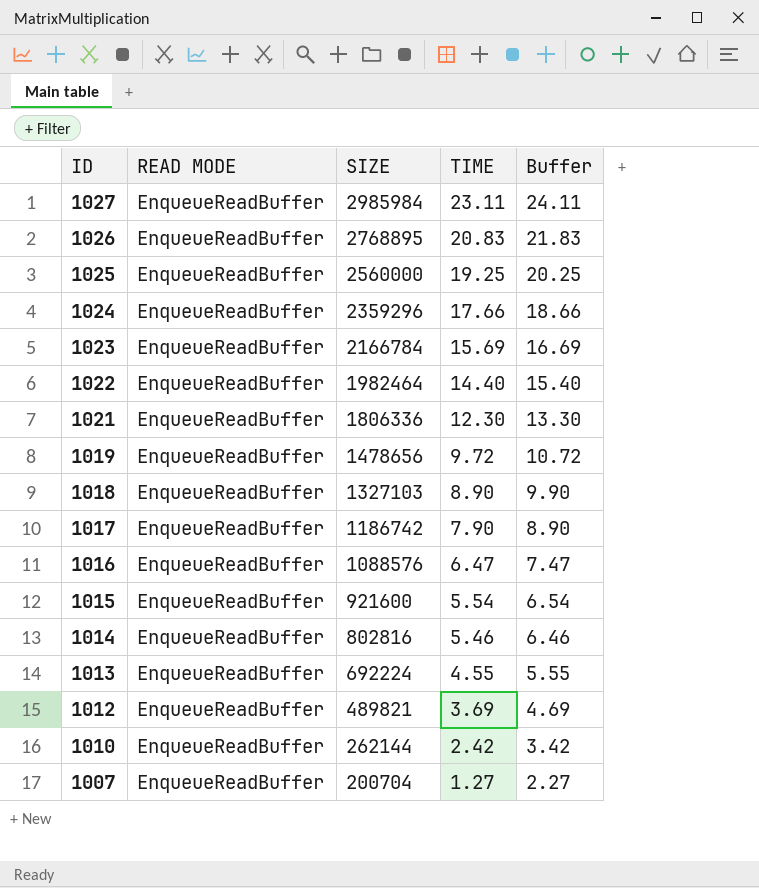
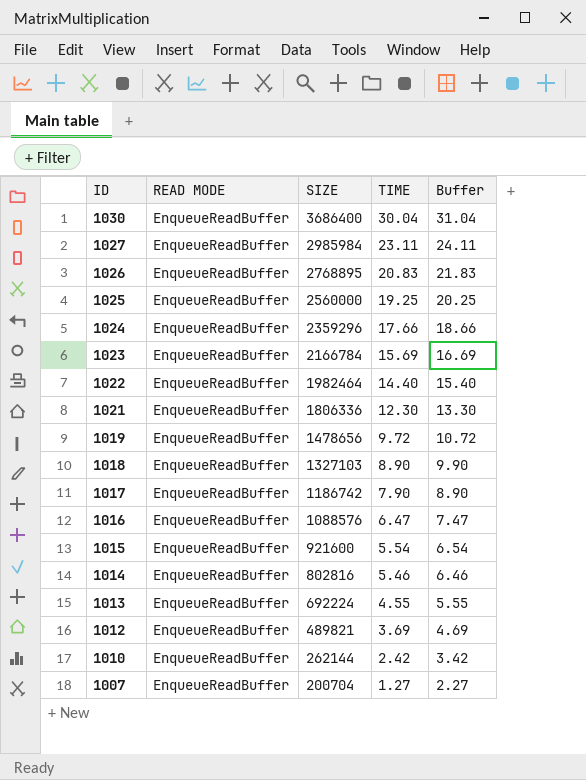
row 1030: none -> EnqueueReadBuffer | 3686400 | 30.04 | 31.04

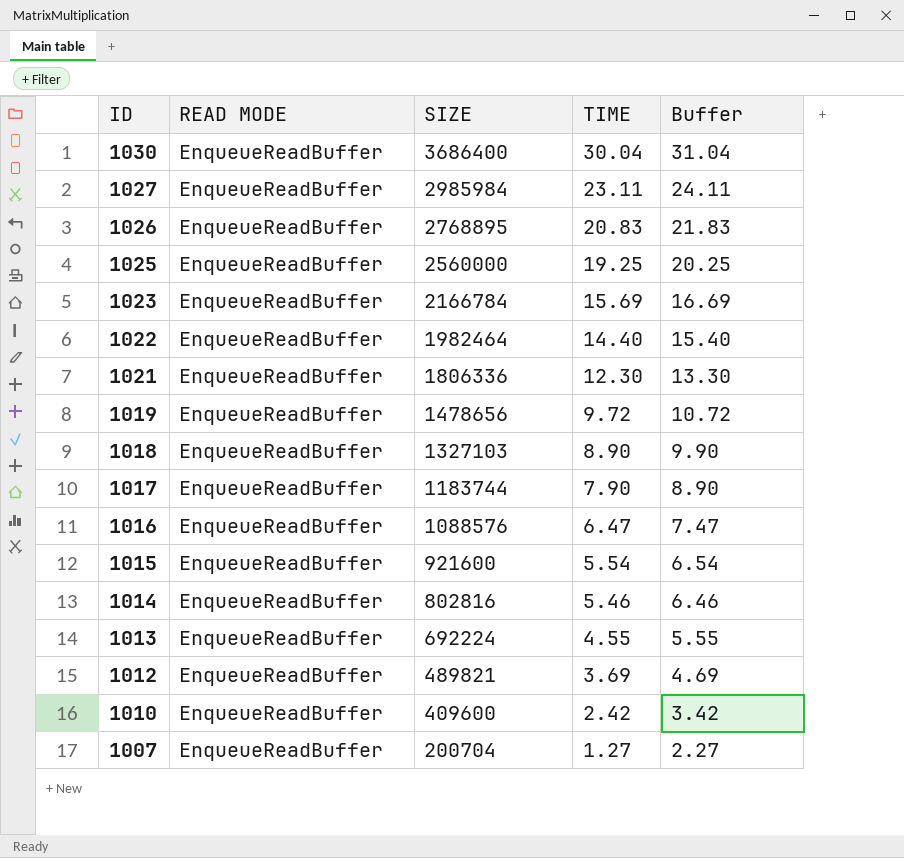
row 1024: EnqueueReadBuffer | 2359296 | 17.66 | 18.66 -> none
1017 | SIZE: 1186742 -> 1183744
1010 | SIZE: 262144 -> 409600

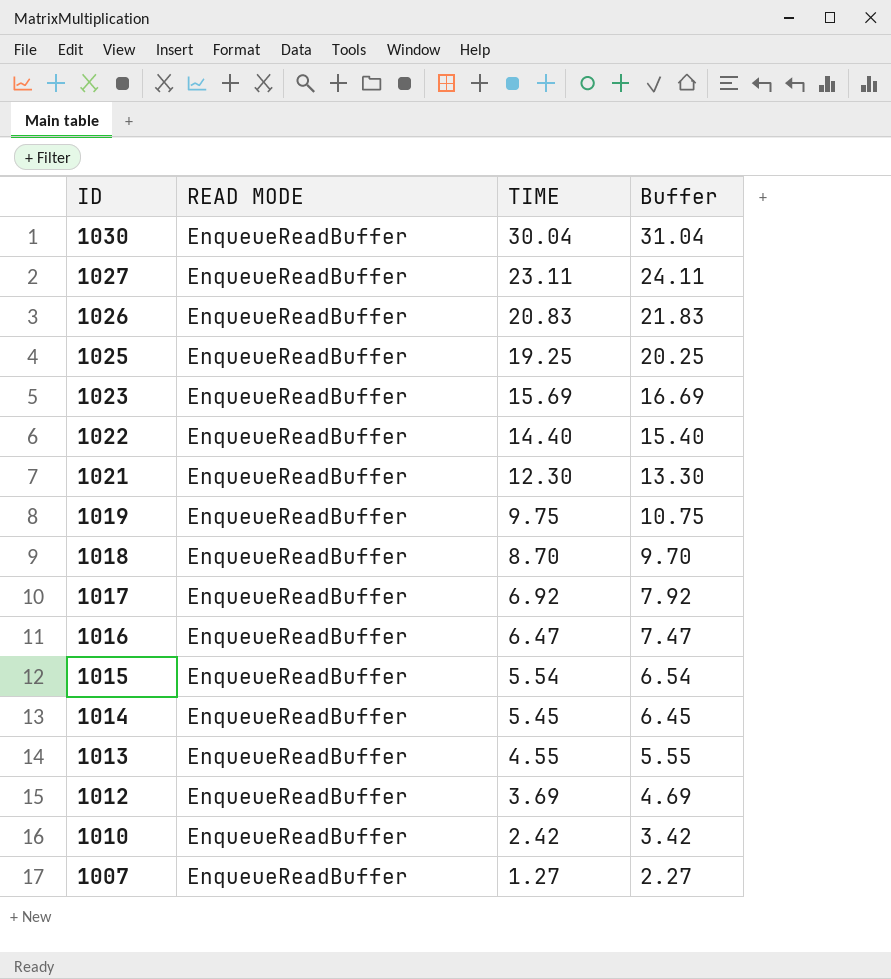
column SIZE | position: 3 -> none
1019 | TIME: 9.72 -> 9.75
1019 | Buffer: 10.72 -> 10.75
1018 | TIME: 8.90 -> 8.70
1018 | Buffer: 9.90 -> 9.70
1017 | TIME: 7.90 -> 6.92
1017 | Buffer: 8.90 -> 7.92
1014 | TIME: 5.46 -> 5.45
1014 | Buffer: 6.46 -> 6.45

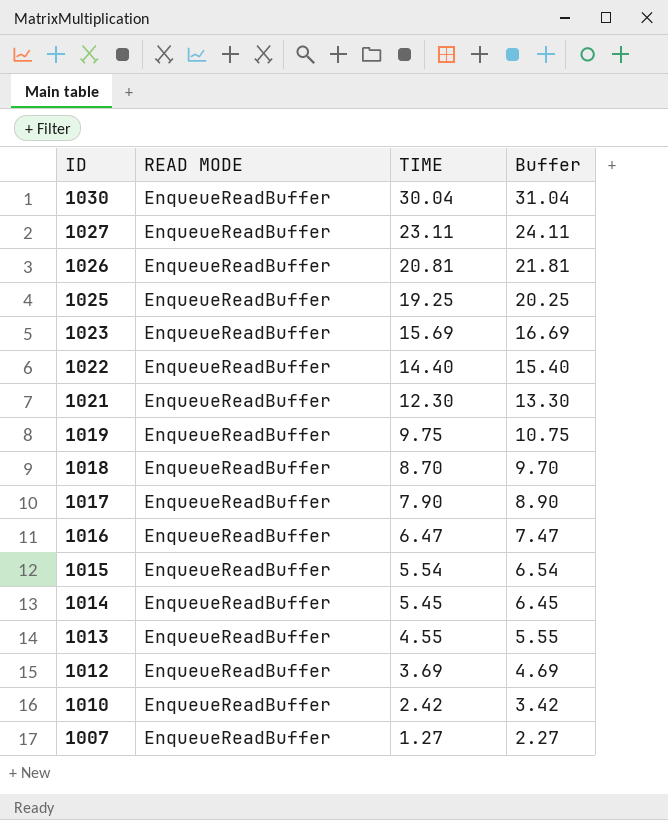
1026 | TIME: 20.83 -> 20.81
1026 | Buffer: 21.83 -> 21.81
1017 | TIME: 6.92 -> 7.90
1017 | Buffer: 7.92 -> 8.90

